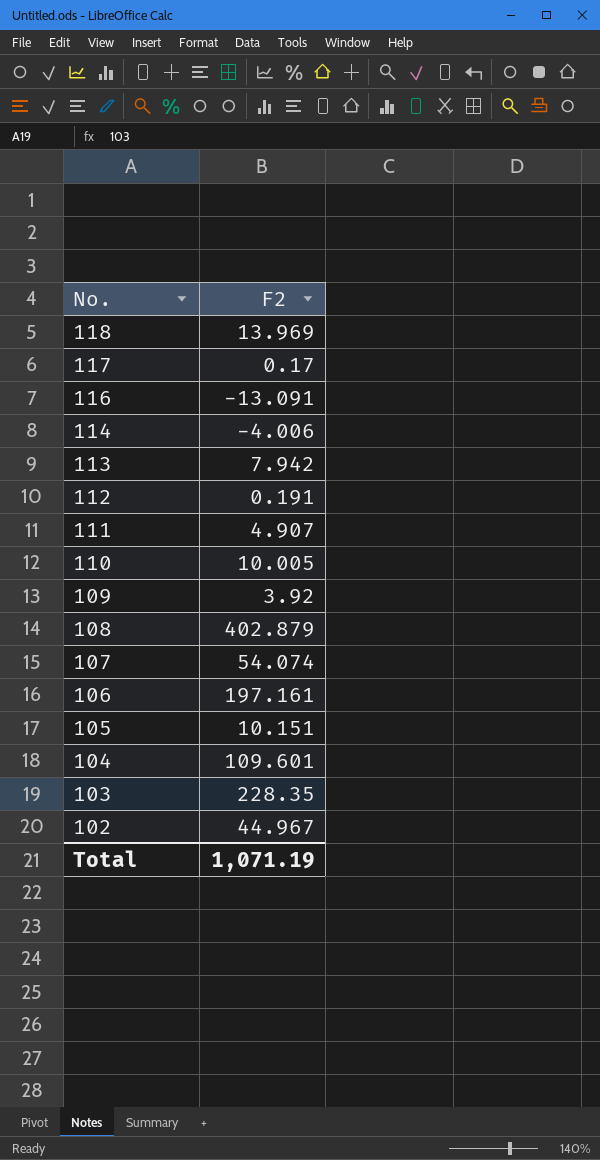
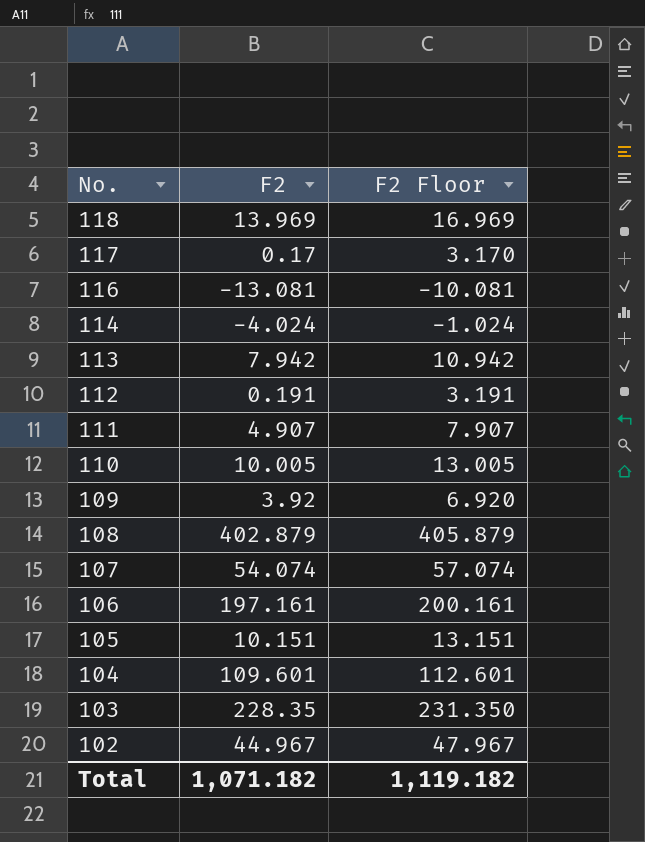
column F2 Floor | formula: none -> [F2] + 3
116 | F2: -13.091 -> -13.081
114 | F2: -4.006 -> -4.024
Total | F2: 1,071.19 -> 1,071.182

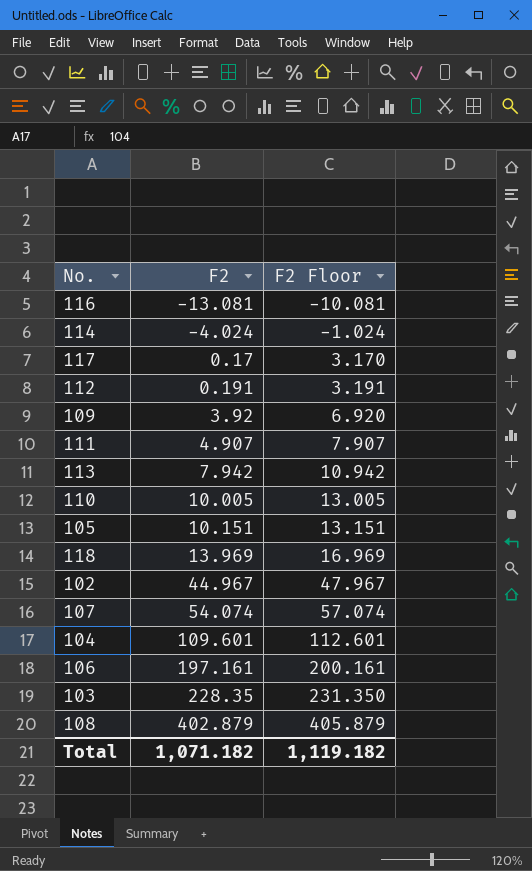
row order: No. descending -> F2 ascending

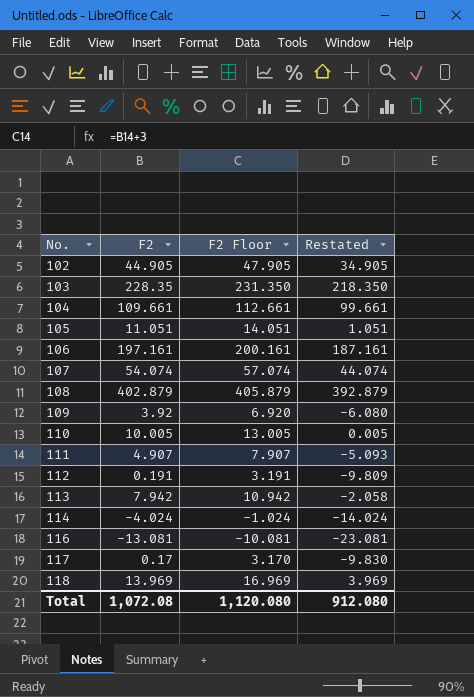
row order: F2 ascending -> No. ascending
column Restated | formula: none -> [F2] - 10
102 | F2: 44.967 -> 44.905
102 | F2 Floor: 47.967 -> 47.905
104 | F2: 109.601 -> 109.661
104 | F2 Floor: 112.601 -> 112.661
105 | F2: 10.151 -> 11.051
105 | F2 Floor: 13.151 -> 14.051
Total | F2: 1,071.182 -> 1,072.08
Total | F2 Floor: 1,119.182 -> 1,120.080

